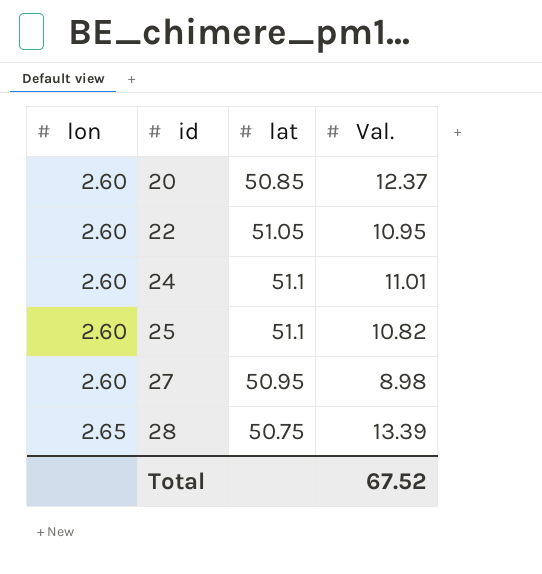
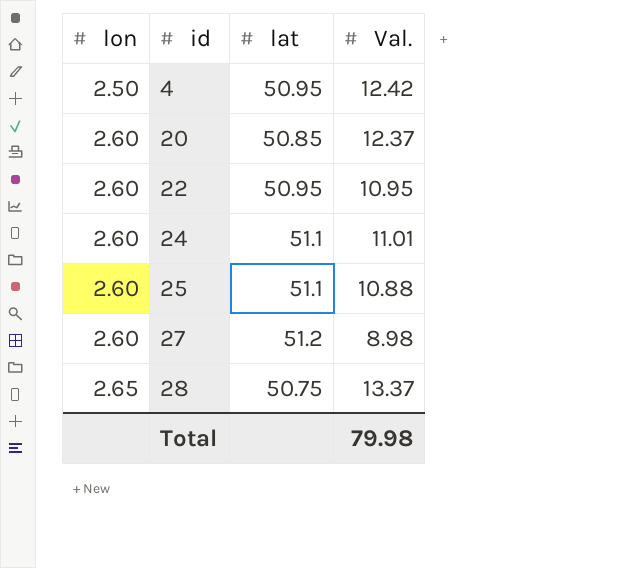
row 4: none -> 2.50 | 50.95 | 12.42
22 | lat: 51.05 -> 50.95
25 | Val.: 10.82 -> 10.88
27 | lat: 50.95 -> 51.2
28 | Val.: 13.39 -> 13.37
Total | Val.: 67.52 -> 79.98

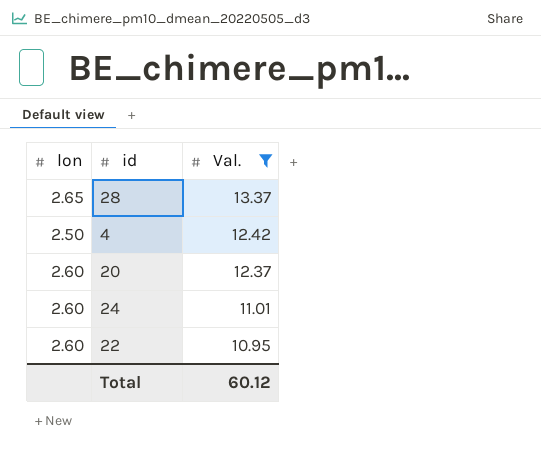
filter: none -> Val. >= 10.95
row order: lon ascending -> Val. descending
column lat | position: 3 -> none
Total | Val.: 79.98 -> 60.12

